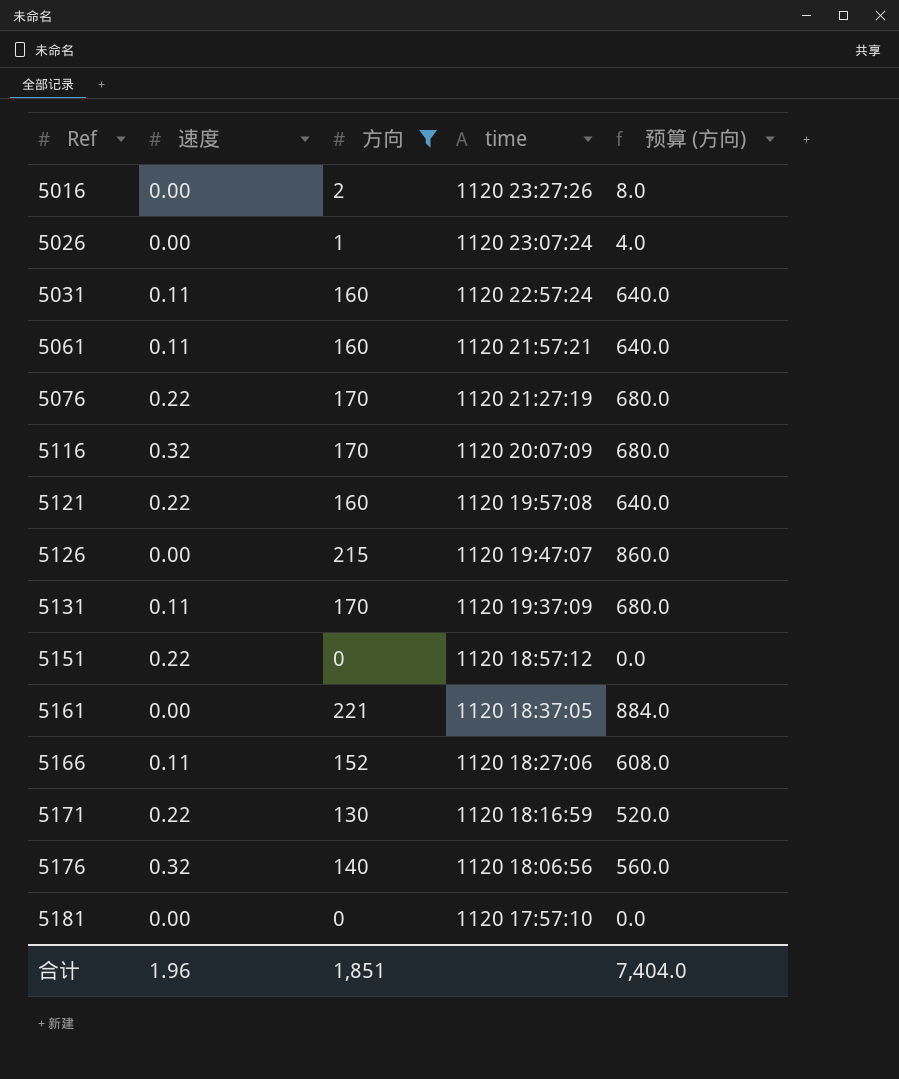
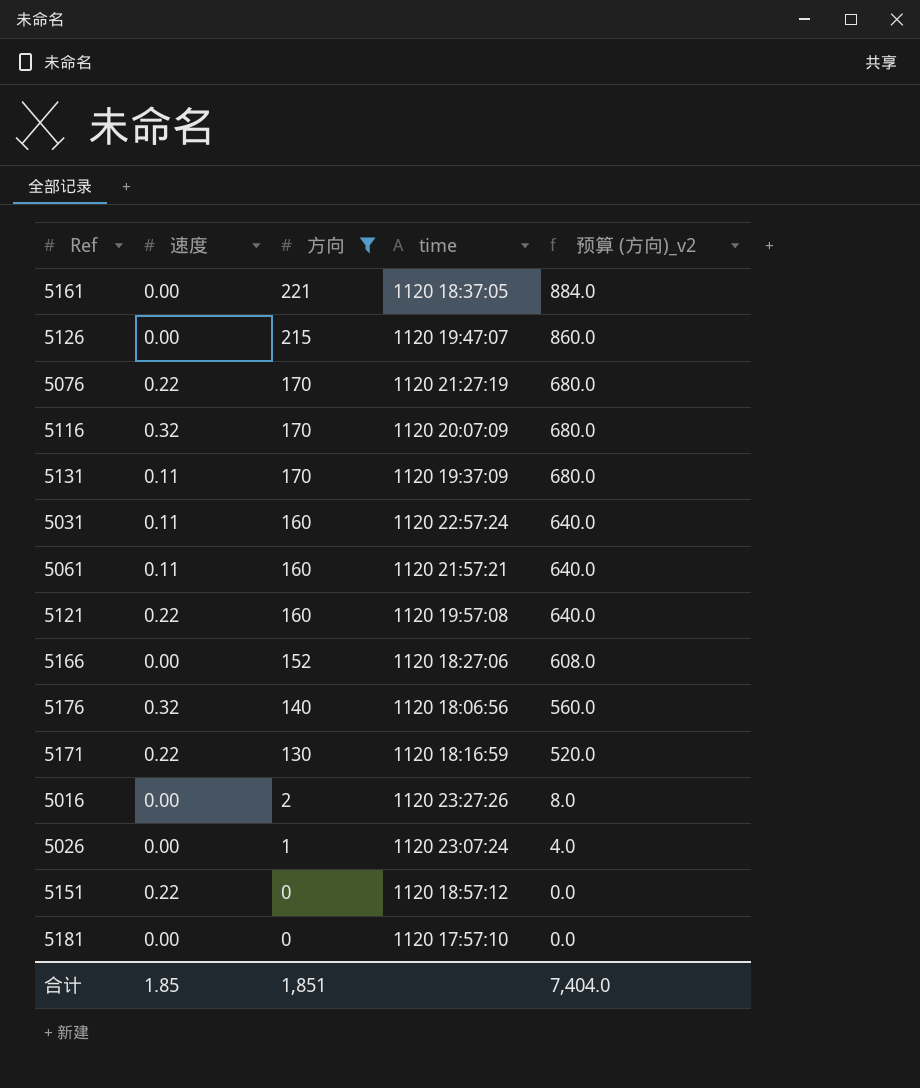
row order: Ref ascending -> 方向 descending
column name: 预算 (方向) -> 预算 (方向)_v2
5166 | 速度: 0.11 -> 0.00
合计 | 速度: 1.96 -> 1.85

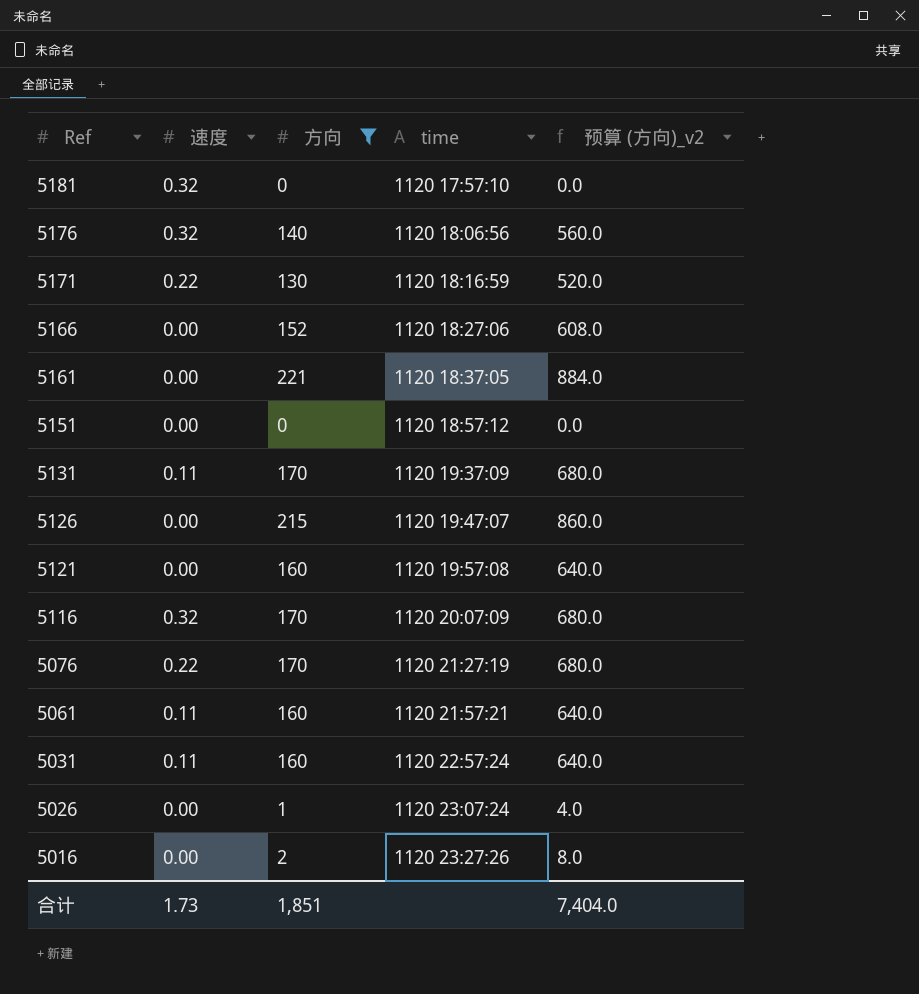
row order: 方向 descending -> Ref descending
5181 | 速度: 0.00 -> 0.32
5151 | 速度: 0.22 -> 0.00
5121 | 速度: 0.22 -> 0.00
合计 | 速度: 1.85 -> 1.73

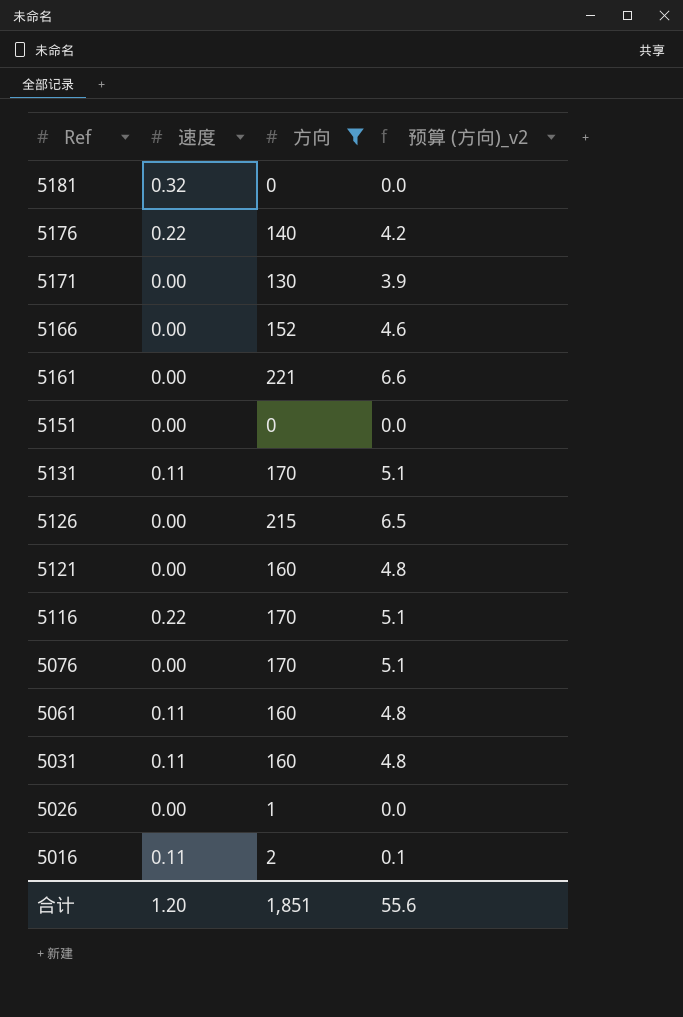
column time | position: 4 -> none
column 预算 (方向)_v2 | formula: [方向] * 4 -> [方向] * 0.03
5176 | 速度: 0.32 -> 0.22
5171 | 速度: 0.22 -> 0.00
5116 | 速度: 0.32 -> 0.22
5076 | 速度: 0.22 -> 0.00
5016 | 速度: 0.00 -> 0.11
合计 | 速度: 1.73 -> 1.20
合计 | 预算 (方向)_v2: 7,404.0 -> 55.6

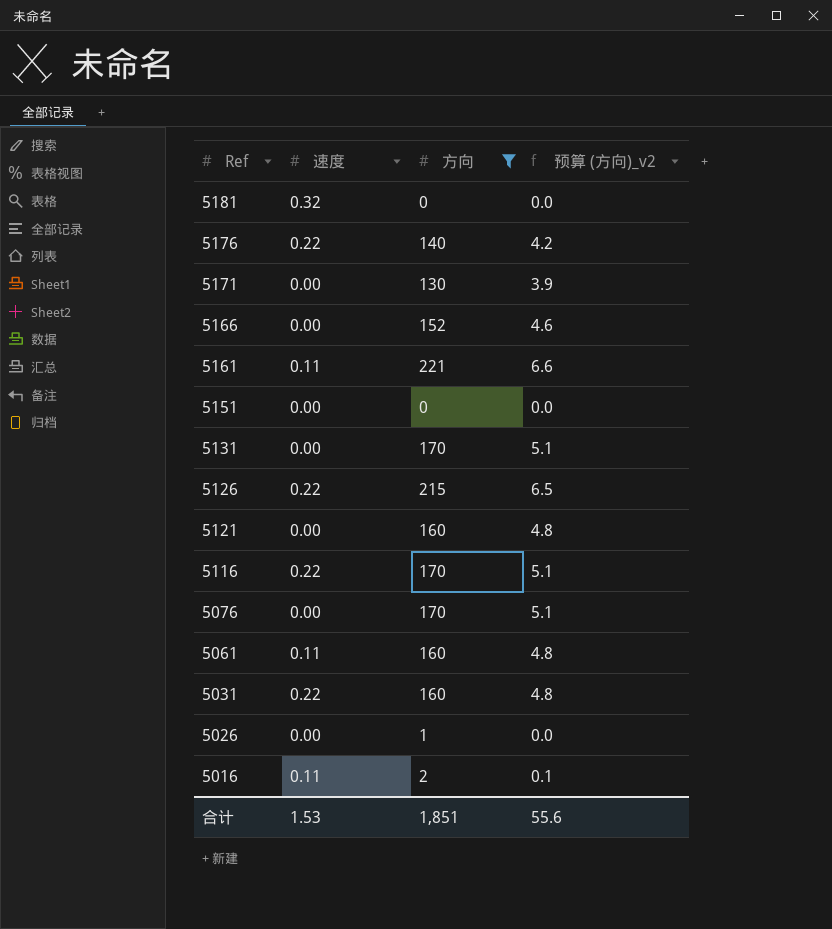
5161 | 速度: 0.00 -> 0.11
5131 | 速度: 0.11 -> 0.00
5126 | 速度: 0.00 -> 0.22
5031 | 速度: 0.11 -> 0.22
合计 | 速度: 1.20 -> 1.53

